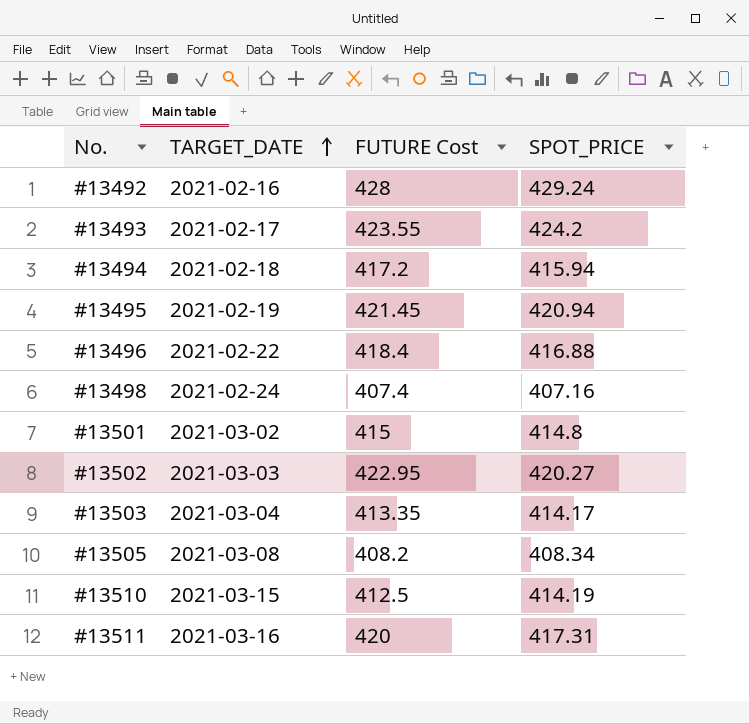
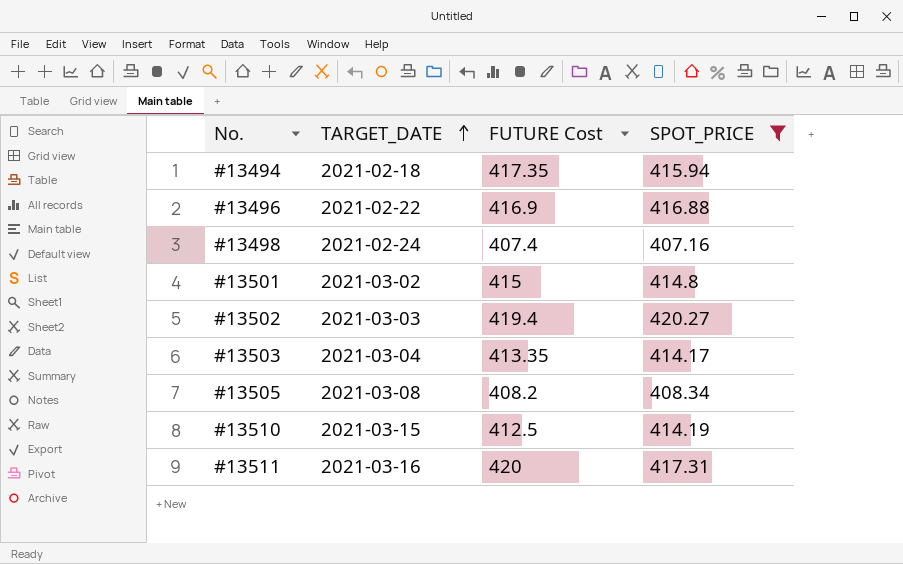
filter: none -> SPOT_PRICE <= 420.27
#13494 | FUTURE Cost: 417.2 -> 417.35
#13496 | FUTURE Cost: 418.4 -> 416.9
#13502 | FUTURE Cost: 422.95 -> 419.4

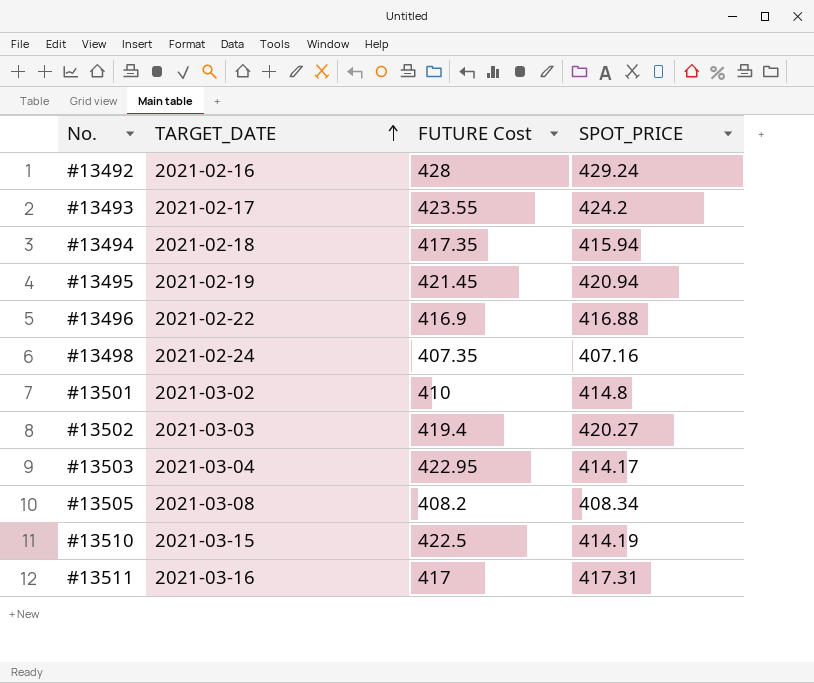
filter: SPOT_PRICE <= 420.27 -> none
#13498 | FUTURE Cost: 407.4 -> 407.35
#13501 | FUTURE Cost: 415 -> 410
#13503 | FUTURE Cost: 413.35 -> 422.95
#13510 | FUTURE Cost: 412.5 -> 422.5
#13511 | FUTURE Cost: 420 -> 417

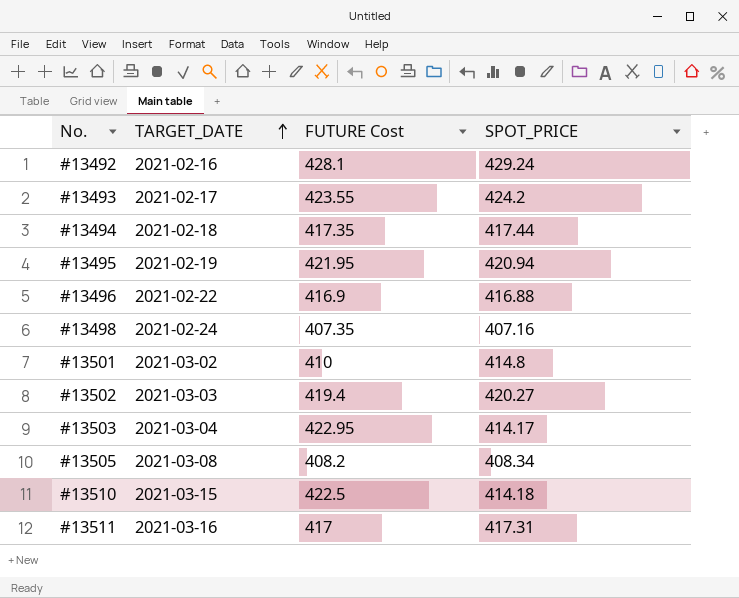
#13492 | FUTURE Cost: 428 -> 428.1
#13494 | SPOT_PRICE: 415.94 -> 417.44
#13495 | FUTURE Cost: 421.45 -> 421.95
#13510 | SPOT_PRICE: 414.19 -> 414.18

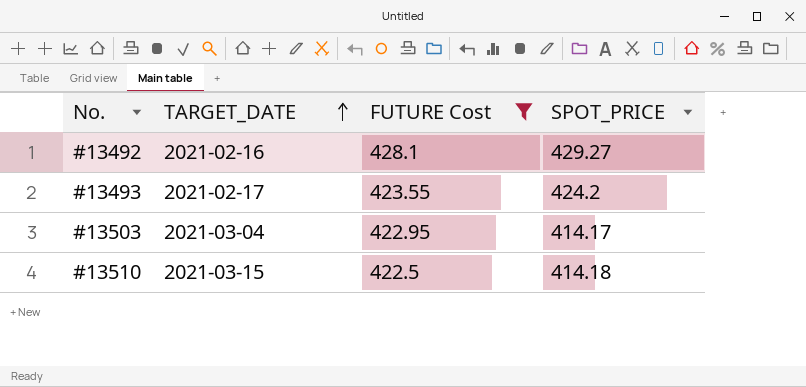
filter: none -> FUTURE Cost >= 422.5
#13492 | SPOT_PRICE: 429.24 -> 429.27

